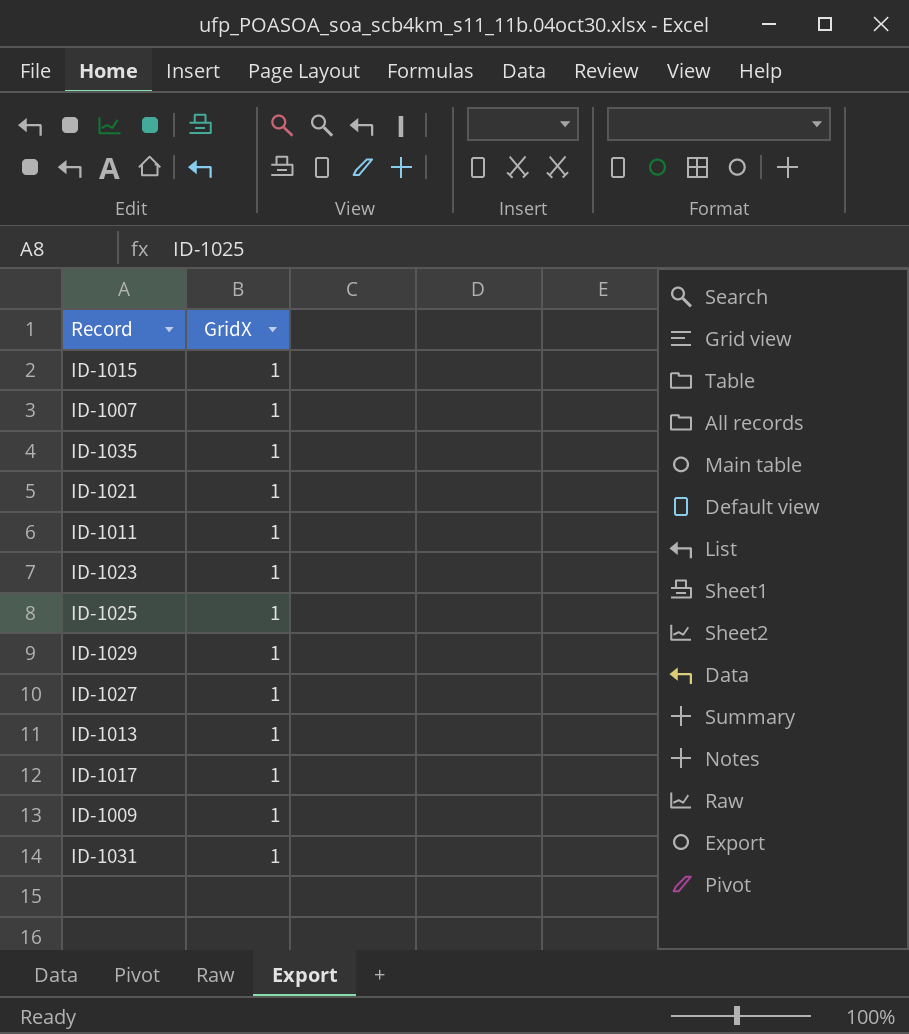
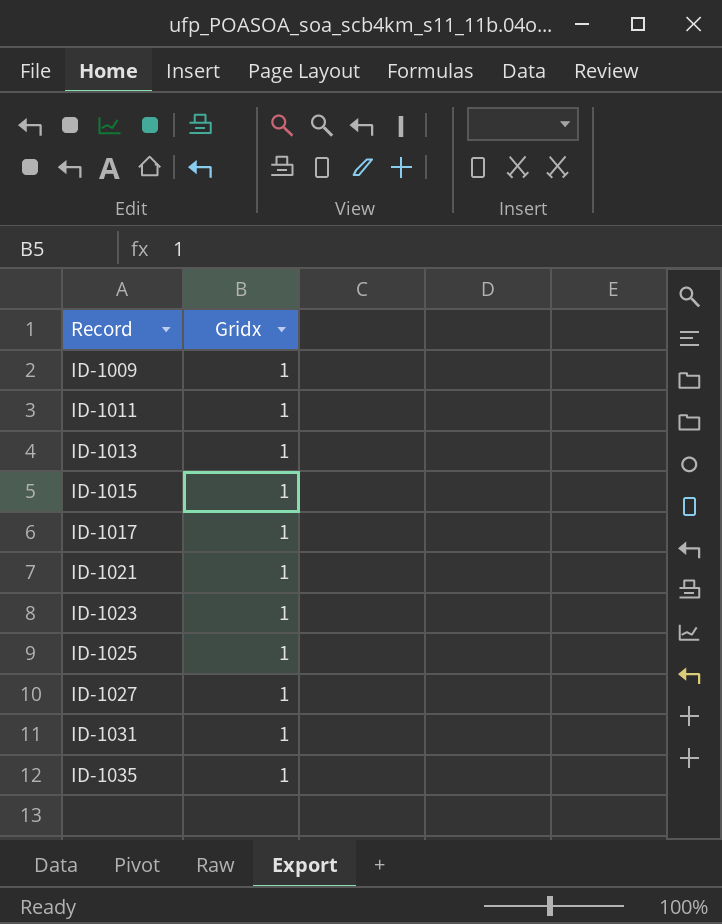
row order: none -> Record ascending
column name: GridX -> Gridx
row ID-1007: 1 -> none
row ID-1029: 1 -> none

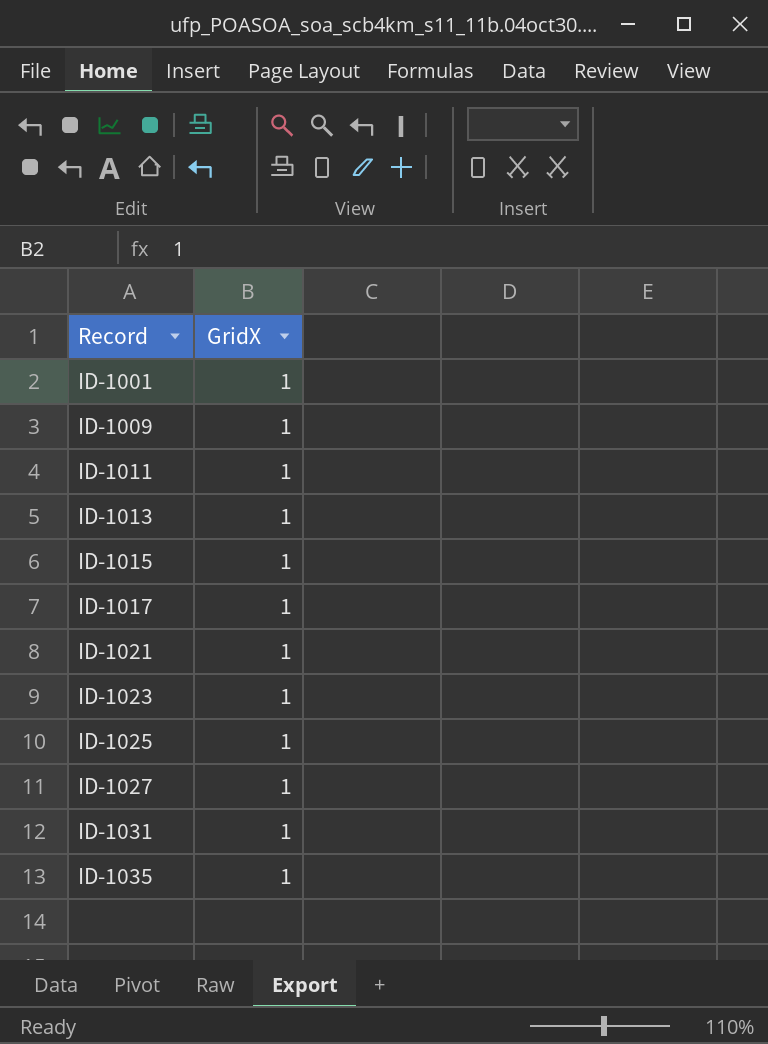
column name: Gridx -> GridX
row ID-1001: none -> 1

